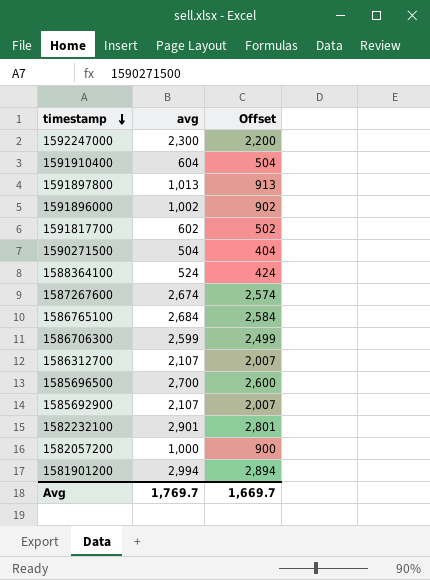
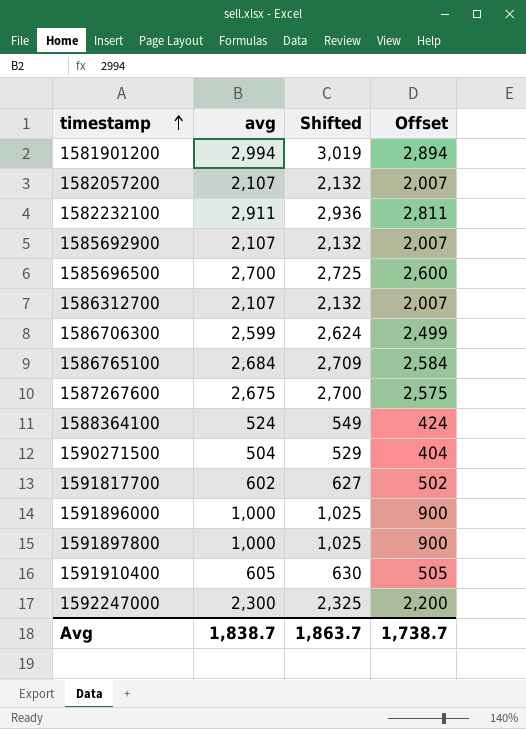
row order: timestamp descending -> timestamp ascending
column Shifted | formula: none -> [avg] + 25
1582057200 | avg: 1,000 -> 2,107
1582057200 | Offset: 900 -> 2,007
1582232100 | avg: 2,901 -> 2,911
1582232100 | Offset: 2,801 -> 2,811
1587267600 | avg: 2,674 -> 2,675
1587267600 | Offset: 2,574 -> 2,575
1591896000 | avg: 1,002 -> 1,000
1591896000 | Offset: 902 -> 900
1591897800 | avg: 1,013 -> 1,000
1591897800 | Offset: 913 -> 900
1591910400 | avg: 604 -> 605
1591910400 | Offset: 504 -> 505
Avg | avg: 1,769.7 -> 1,838.7
Avg | Offset: 1,669.7 -> 1,738.7

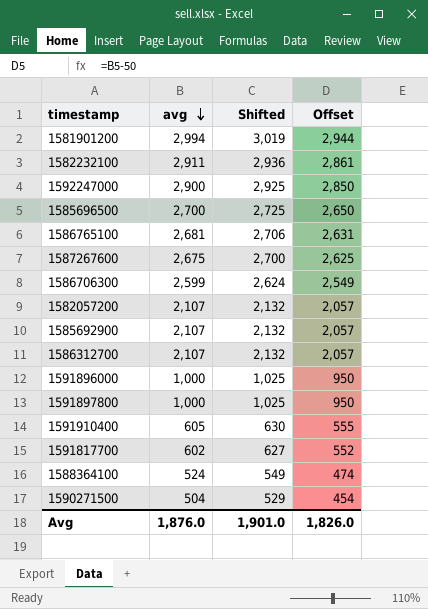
row order: timestamp ascending -> avg descending
column Offset | formula: [avg] - 100 -> [avg] - 50
1592247000 | avg: 2,300 -> 2,900
1592247000 | Shifted: 2,325 -> 2,925
1586765100 | avg: 2,684 -> 2,681
1586765100 | Shifted: 2,709 -> 2,706
Avg | avg: 1,838.7 -> 1,876.0
Avg | Shifted: 1,863.7 -> 1,901.0
Avg | Offset: 1,738.7 -> 1,826.0

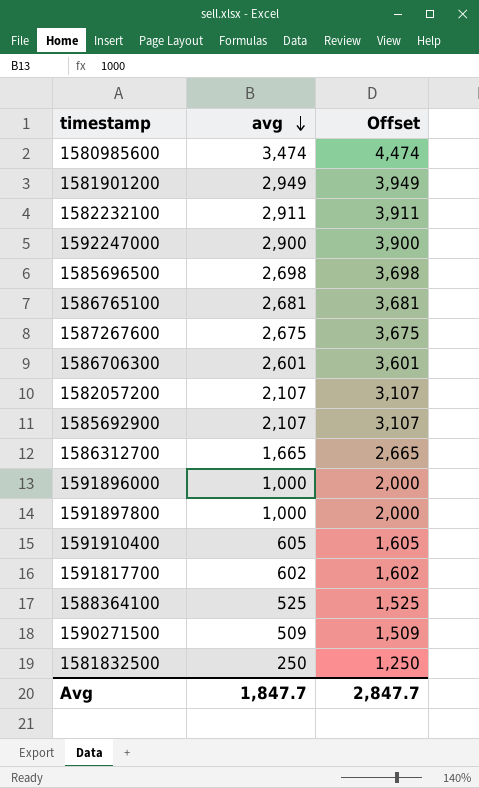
column Shifted | formula: [avg] + 25 -> none
column Offset | formula: [avg] - 50 -> [avg] + 1000
row 1580985600: none -> 3,474 | 4,474
1581901200 | avg: 2,994 -> 2,949
1585696500 | avg: 2,700 -> 2,698
1586706300 | avg: 2,599 -> 2,601
1586312700 | avg: 2,107 -> 1,665
1588364100 | avg: 524 -> 525
1590271500 | avg: 504 -> 509
row 1581832500: none -> 250 | 1,250
Avg | avg: 1,876.0 -> 1,847.7
Avg | Offset: 1,826.0 -> 2,847.7

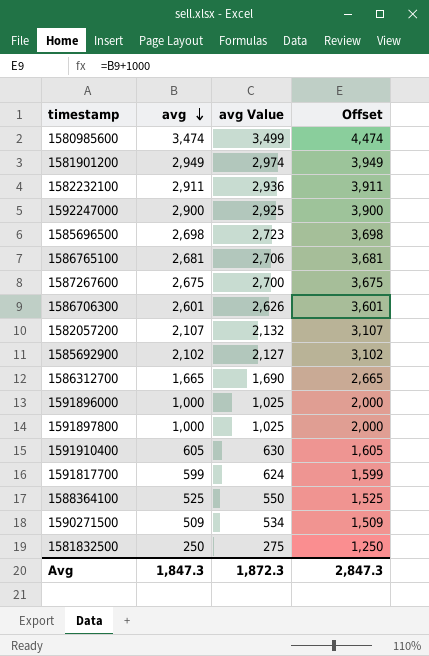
column avg Value | formula: none -> [avg] + 25
1585692900 | avg: 2,107 -> 2,102
1585692900 | Offset: 3,107 -> 3,102
1591817700 | avg: 602 -> 599
1591817700 | Offset: 1,602 -> 1,599
Avg | avg: 1,847.7 -> 1,847.3
Avg | Offset: 2,847.7 -> 2,847.3

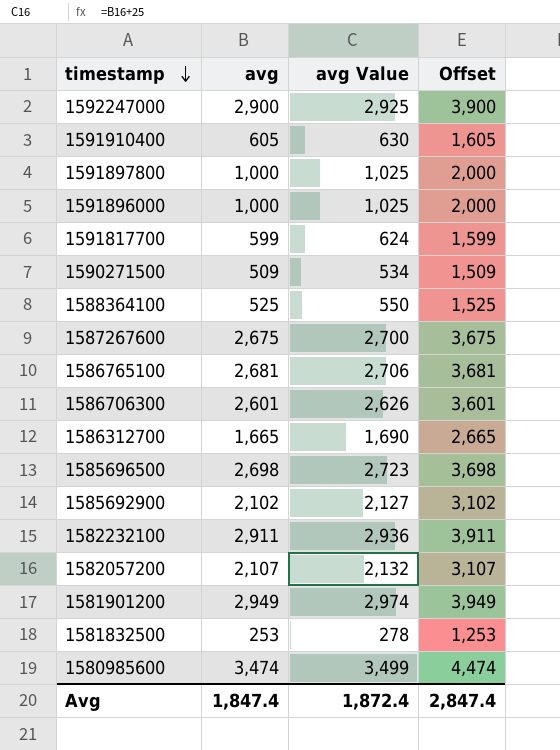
row order: avg descending -> timestamp descending
1581832500 | avg: 250 -> 253
1581832500 | avg Value: 275 -> 278
1581832500 | Offset: 1,250 -> 1,253
Avg | avg: 1,847.3 -> 1,847.4
Avg | avg Value: 1,872.3 -> 1,872.4
Avg | Offset: 2,847.3 -> 2,847.4

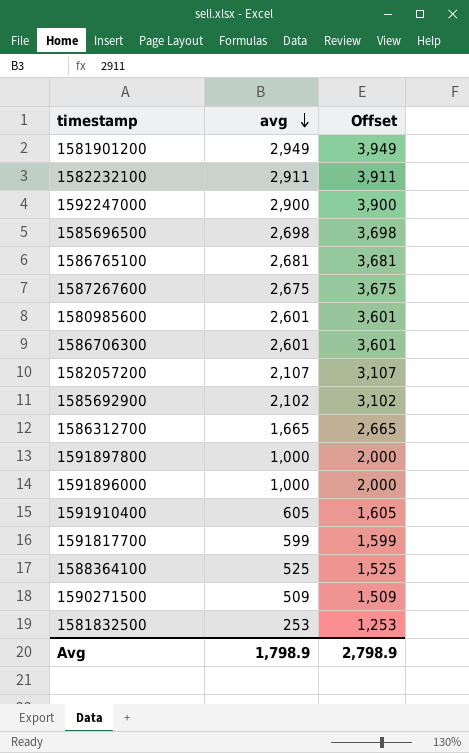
row order: timestamp descending -> avg descending
column avg Value | formula: [avg] + 25 -> none
1580985600 | avg: 3,474 -> 2,601
1580985600 | Offset: 4,474 -> 3,601
Avg | avg: 1,847.4 -> 1,798.9
Avg | Offset: 2,847.4 -> 2,798.9

